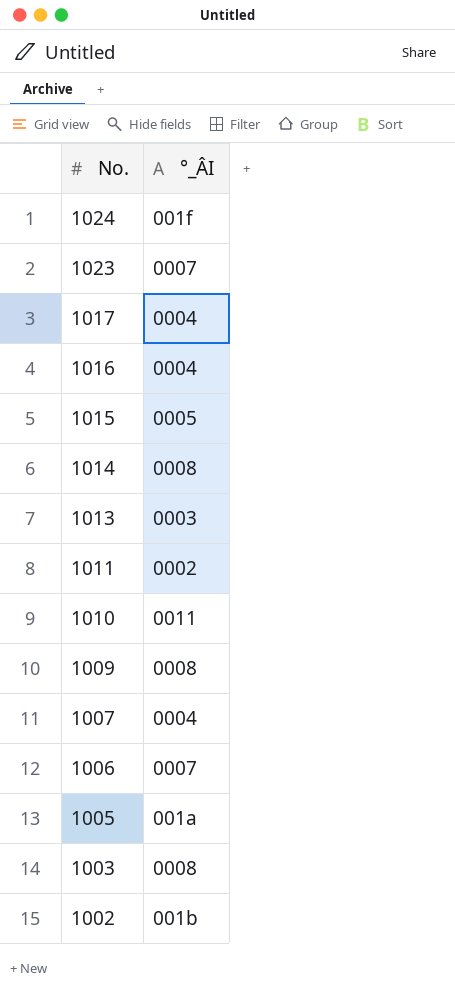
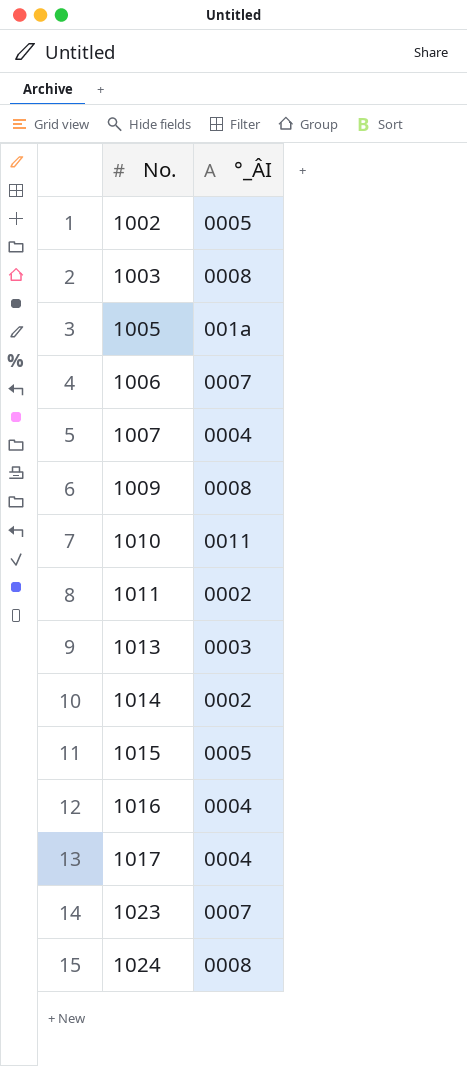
row order: No. descending -> No. ascending
1002 | °_ÂI: 001b -> 0005
1014 | °_ÂI: 0008 -> 0002
1024 | °_ÂI: 001f -> 0008

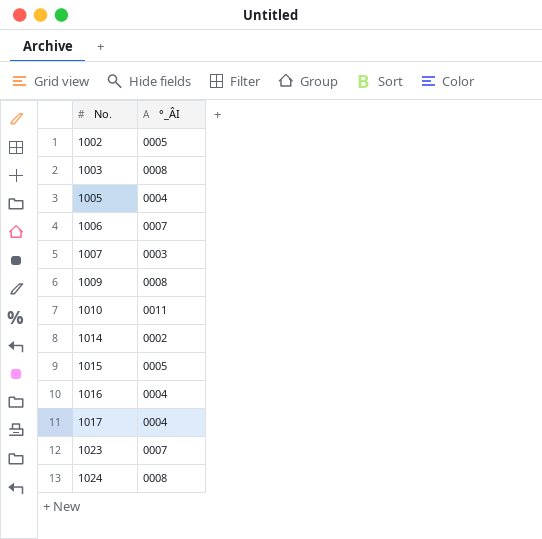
row 1011: 0002 -> none
row 1013: 0003 -> none
1005 | °_ÂI: 001a -> 0004
1007 | °_ÂI: 0004 -> 0003

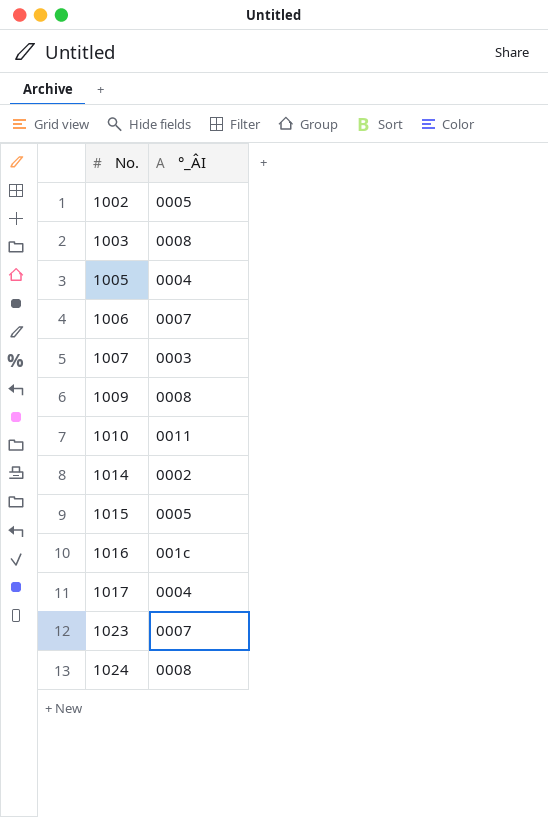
1016 | °_ÂI: 0004 -> 001c

